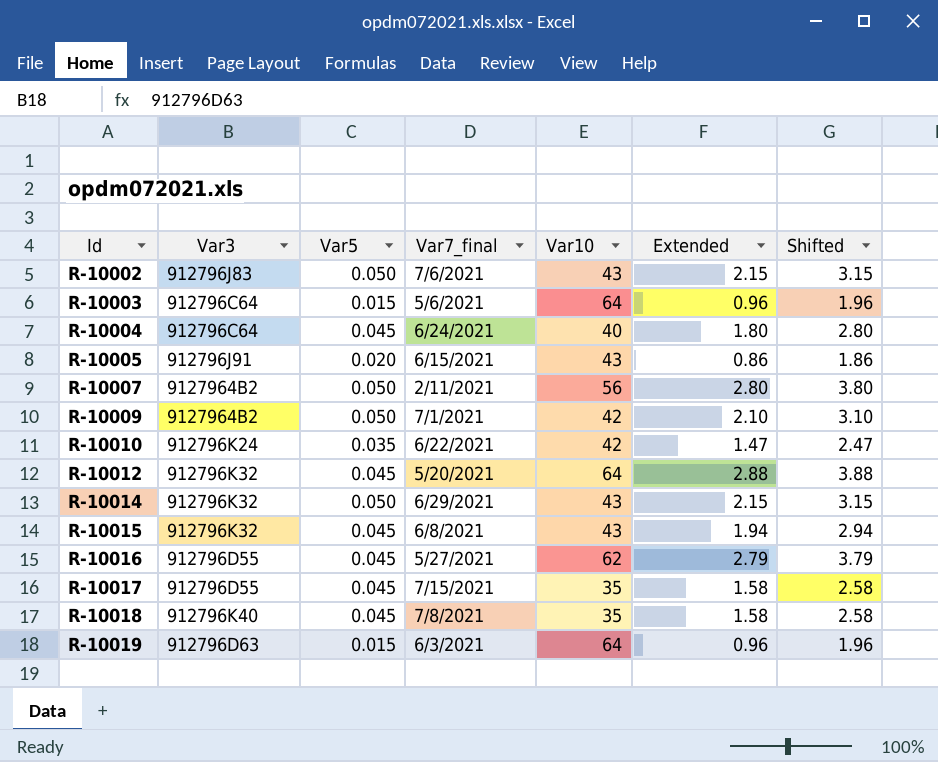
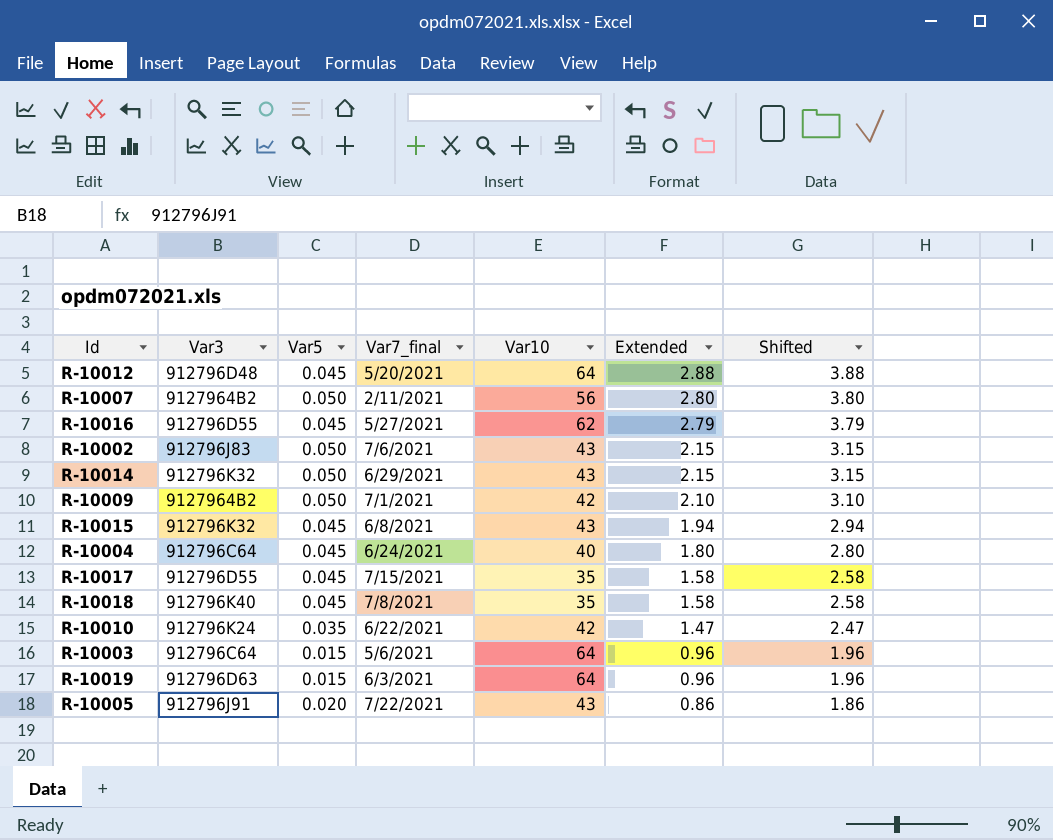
row order: Id ascending -> Extended descending
R-10012 | Var3: 912796K32 -> 912796D48
R-10005 | Var7_final: 6/15/2021 -> 7/22/2021

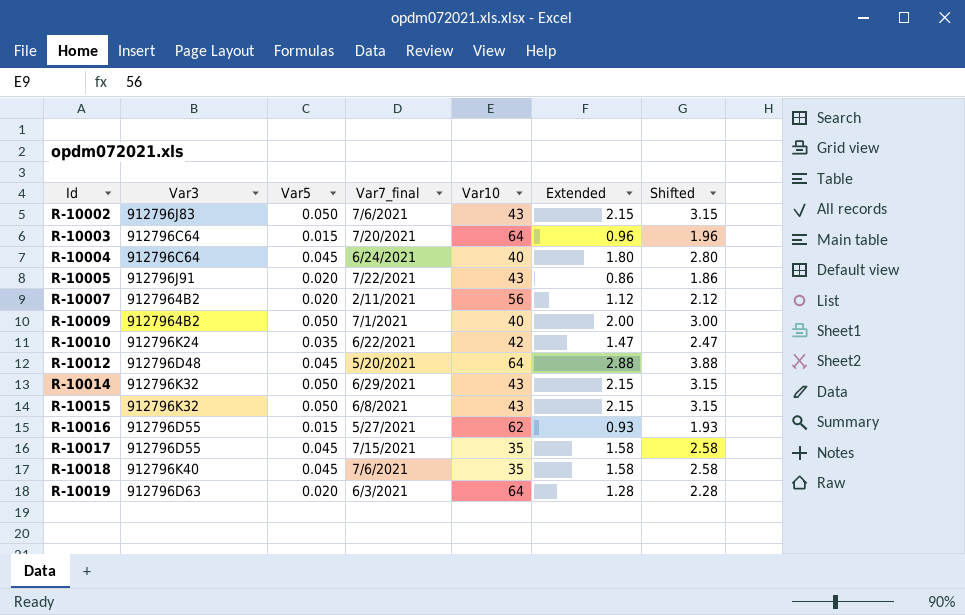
row order: Extended descending -> Id ascending
R-10003 | Var7_final: 5/6/2021 -> 7/20/2021
R-10007 | Var5: 0.050 -> 0.020
R-10007 | Extended: 2.80 -> 1.12
R-10007 | Shifted: 3.80 -> 2.12
R-10009 | Var10: 42 -> 40
R-10009 | Extended: 2.10 -> 2.00
R-10009 | Shifted: 3.10 -> 3.00
R-10015 | Var5: 0.045 -> 0.050
R-10015 | Extended: 1.94 -> 2.15
R-10015 | Shifted: 2.94 -> 3.15
R-10016 | Var5: 0.045 -> 0.015
R-10016 | Extended: 2.79 -> 0.93
R-10016 | Shifted: 3.79 -> 1.93
R-10018 | Var7_final: 7/8/2021 -> 7/6/2021
R-10019 | Var5: 0.015 -> 0.020
R-10019 | Extended: 0.96 -> 1.28
R-10019 | Shifted: 1.96 -> 2.28

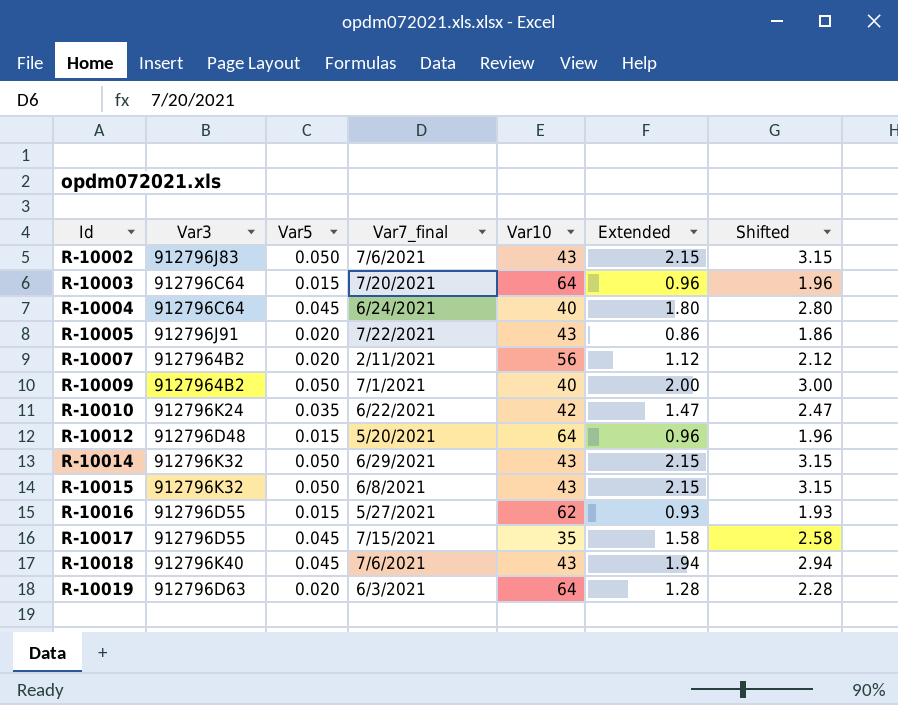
R-10012 | Var5: 0.045 -> 0.015
R-10012 | Extended: 2.88 -> 0.96
R-10012 | Shifted: 3.88 -> 1.96
R-10018 | Var10: 35 -> 43
R-10018 | Extended: 1.58 -> 1.94
R-10018 | Shifted: 2.58 -> 2.94

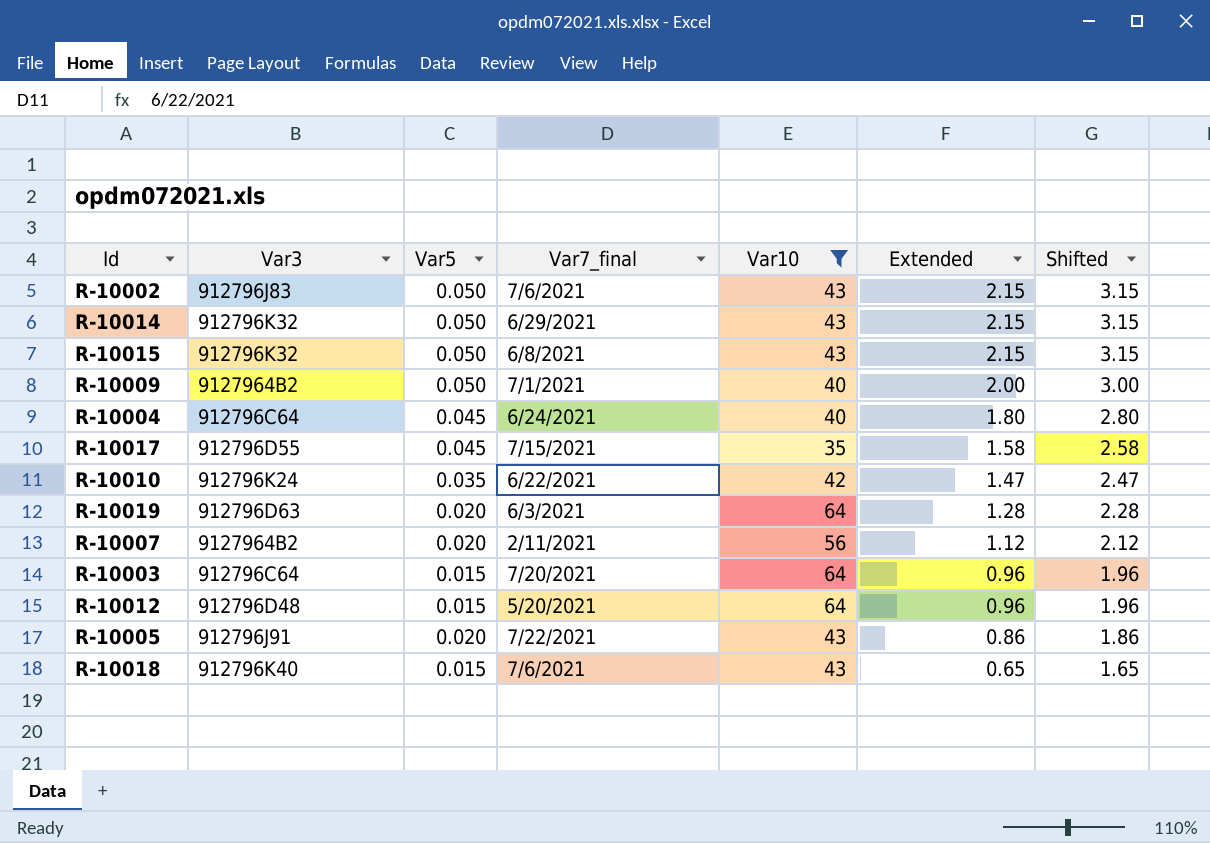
filter: none -> Var10 != 62
row order: Id ascending -> Extended descending
R-10018 | Var5: 0.045 -> 0.015
R-10018 | Extended: 1.94 -> 0.65
R-10018 | Shifted: 2.94 -> 1.65

